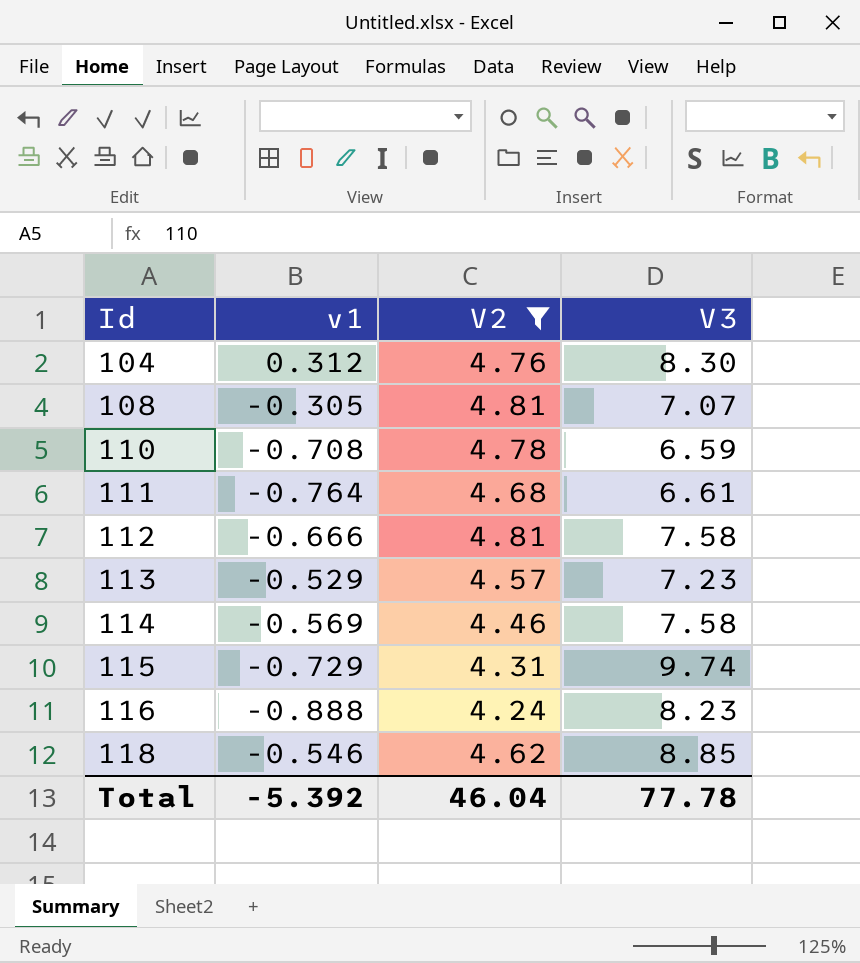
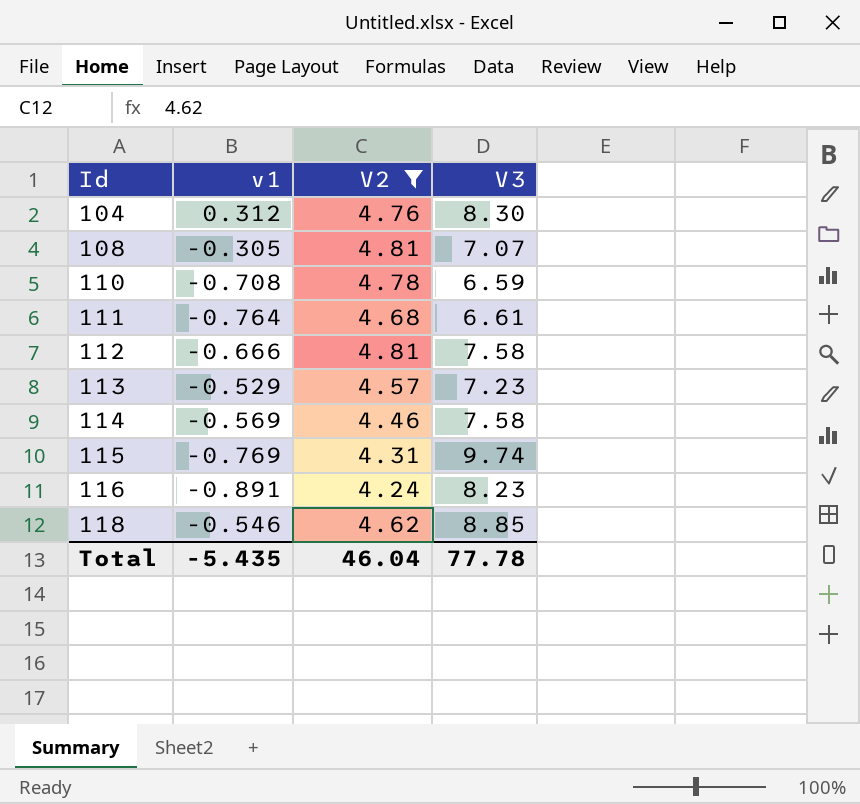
115 | v1: -0.729 -> -0.769
116 | v1: -0.888 -> -0.891
Total | v1: -5.392 -> -5.435

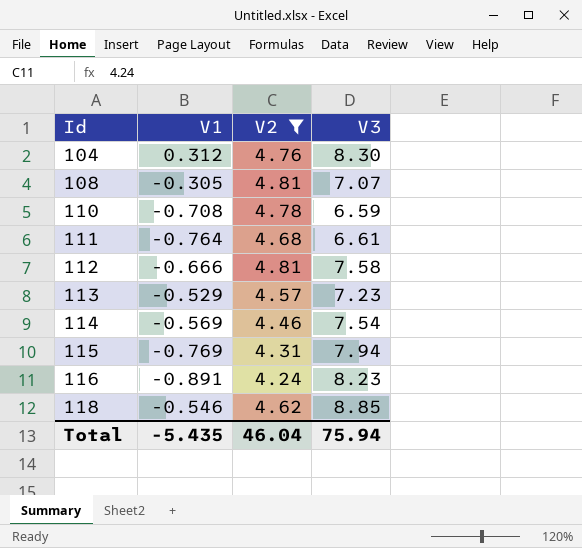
column name: v1 -> V1
114 | V3: 7.58 -> 7.54
115 | V3: 9.74 -> 7.94
Total | V3: 77.78 -> 75.94

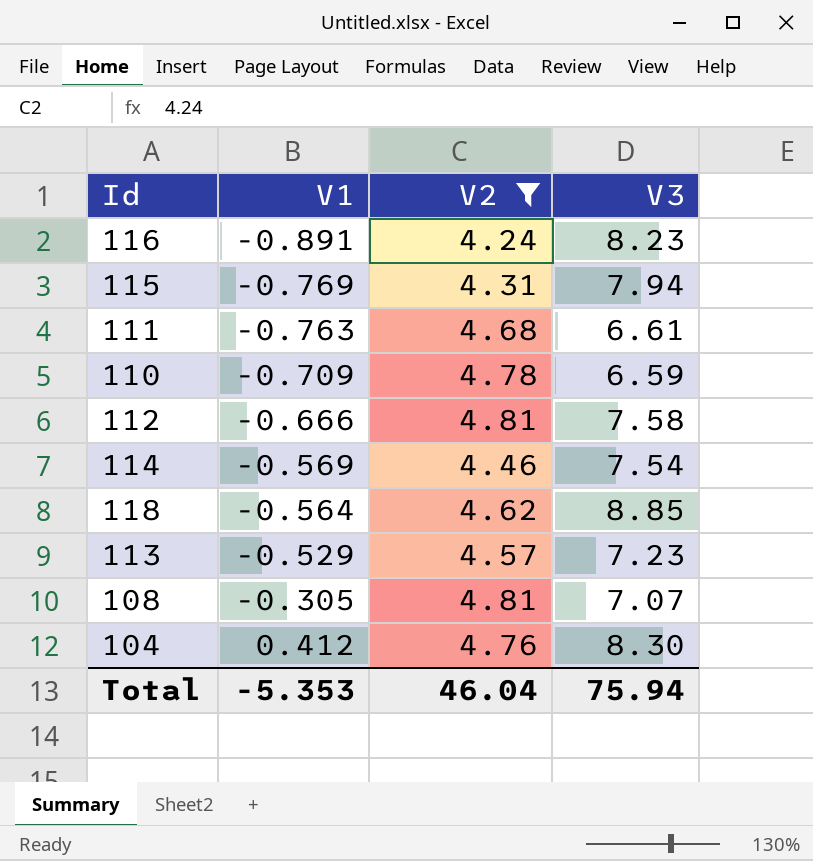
row order: Id ascending -> V1 ascending
111 | V1: -0.764 -> -0.763
110 | V1: -0.708 -> -0.709
118 | V1: -0.546 -> -0.564
104 | V1: 0.312 -> 0.412
Total | V1: -5.435 -> -5.353

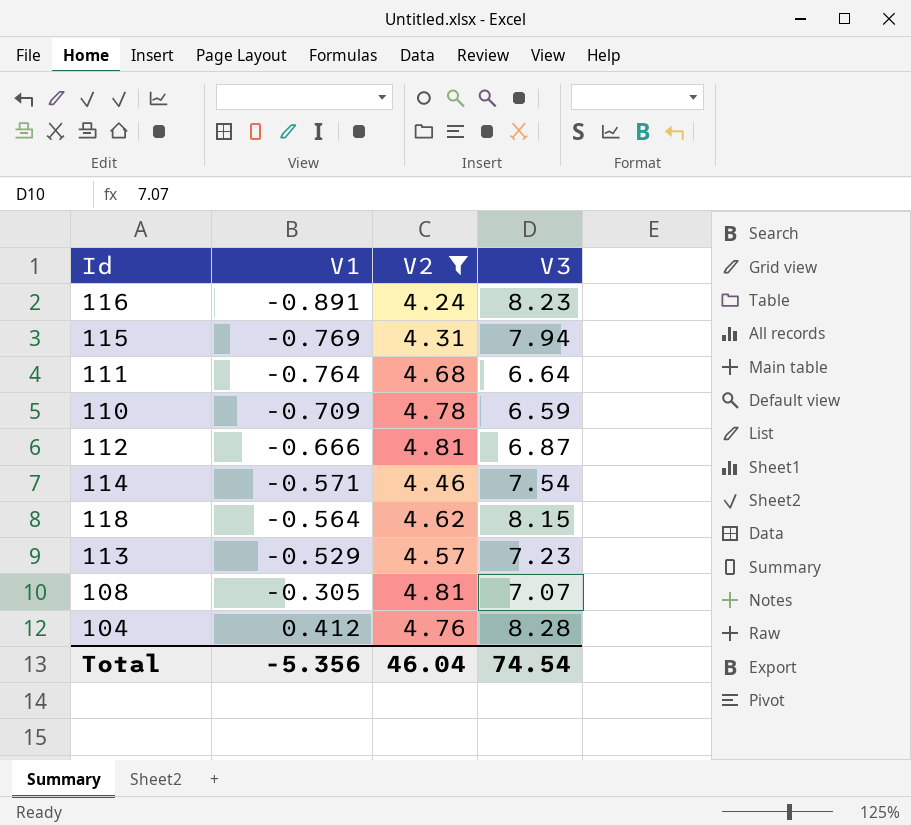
111 | V1: -0.763 -> -0.764
111 | V3: 6.61 -> 6.64
112 | V3: 7.58 -> 6.87
114 | V1: -0.569 -> -0.571
118 | V3: 8.85 -> 8.15
104 | V3: 8.30 -> 8.28
Total | V1: -5.353 -> -5.356
Total | V3: 75.94 -> 74.54

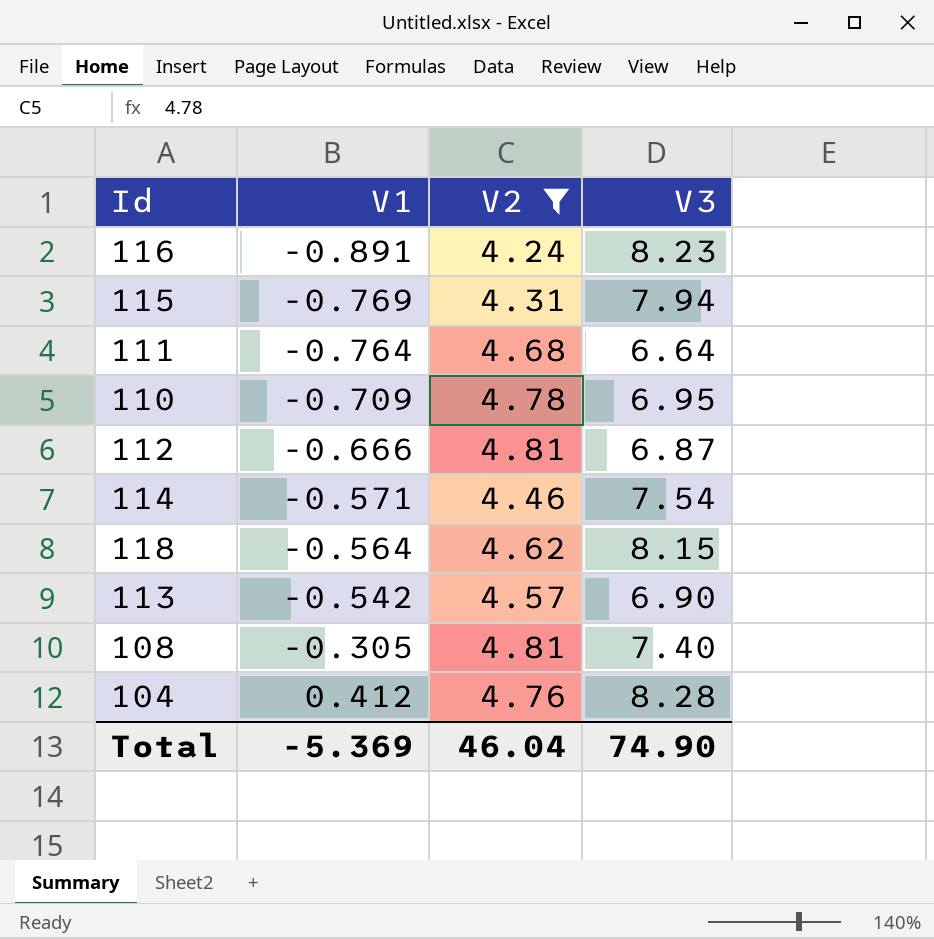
110 | V3: 6.59 -> 6.95
113 | V1: -0.529 -> -0.542
113 | V3: 7.23 -> 6.90
108 | V3: 7.07 -> 7.40
Total | V1: -5.356 -> -5.369
Total | V3: 74.54 -> 74.90

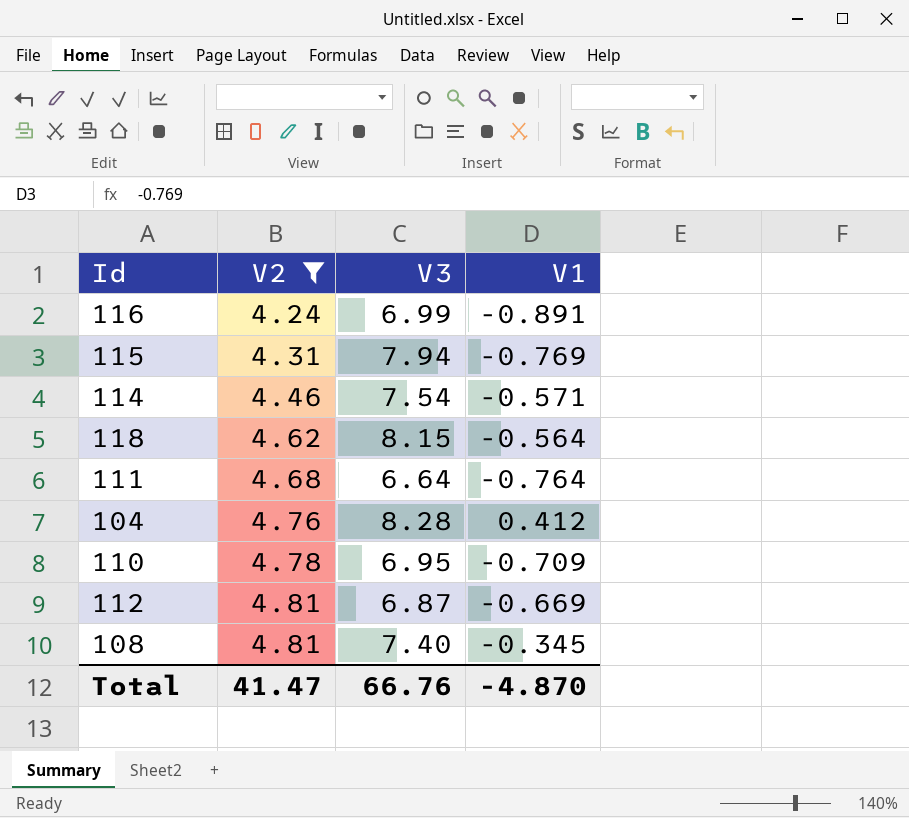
row order: V1 ascending -> V2 ascending
column V1 | position: 2 -> 4
row 113: -0.542 | 4.57 | 6.90 -> none
116 | V3: 8.23 -> 6.99
112 | V1: -0.666 -> -0.669
108 | V1: -0.305 -> -0.345
Total | V2: 46.04 -> 41.47
Total | V3: 74.90 -> 66.76
Total | V1: -5.369 -> -4.870

